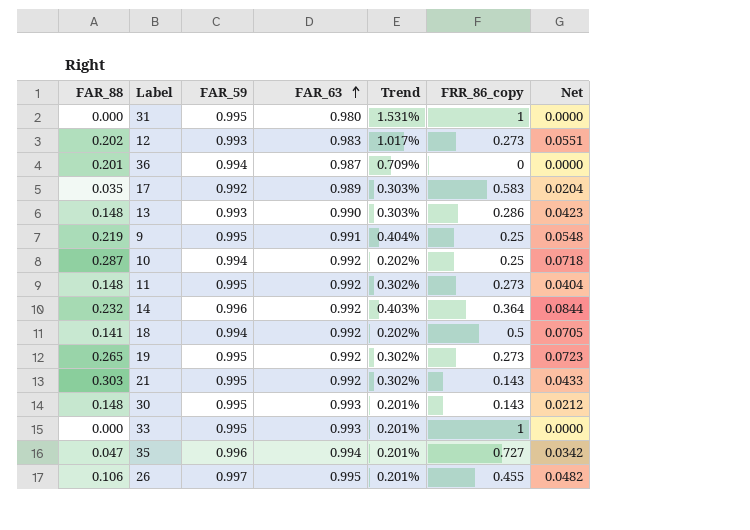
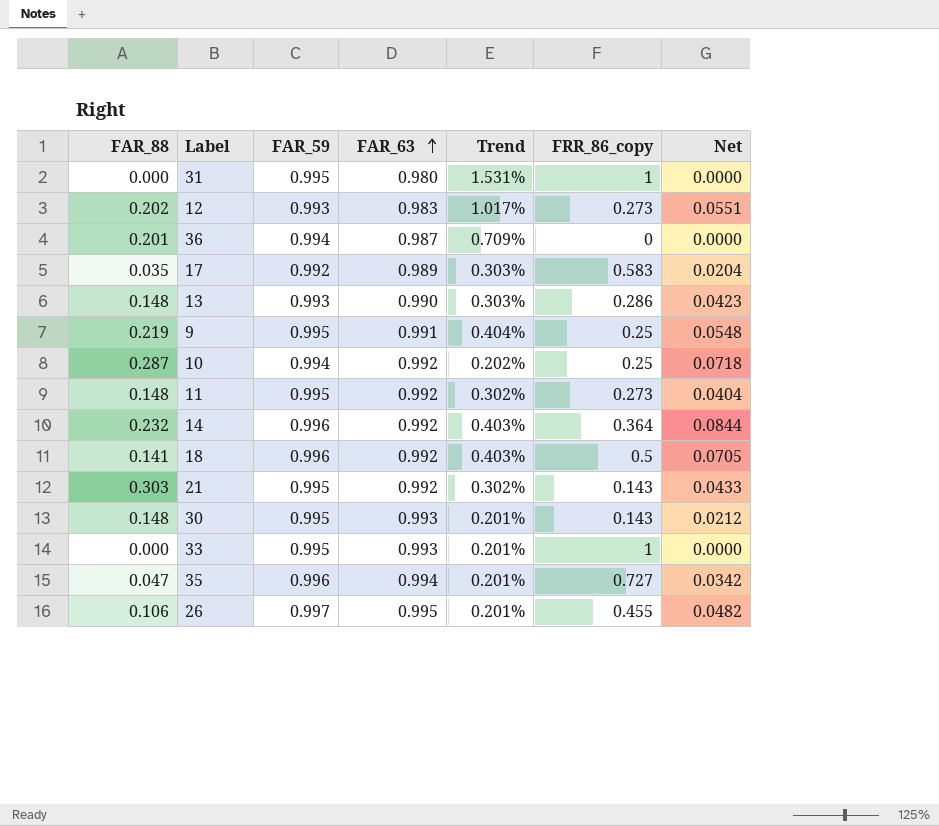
row 19: 0.265 | 0.995 | 0.992 | 0.302% | 0.273 | 0.0723 -> none
18 | FAR_59: 0.994 -> 0.996
18 | Trend: 0.202% -> 0.403%

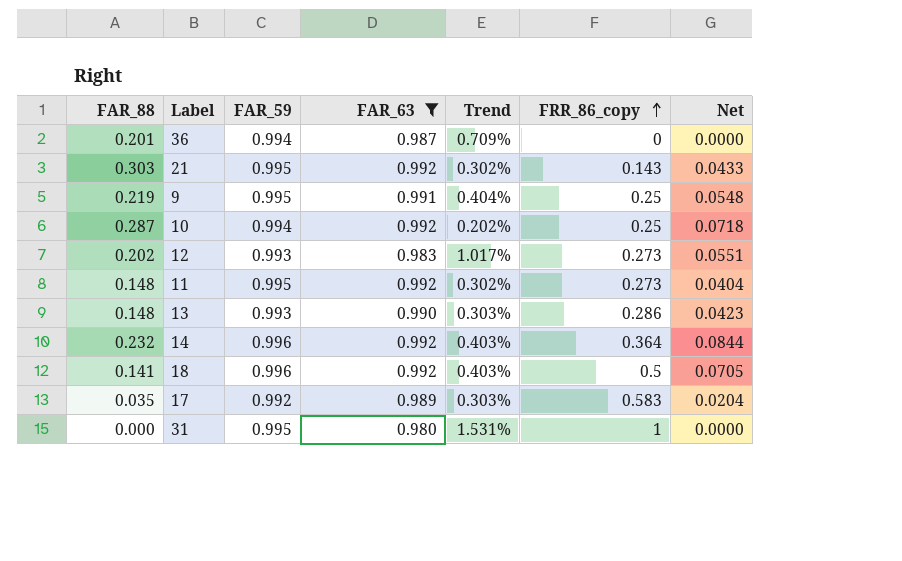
filter: none -> FAR_63 <= 0.992
row order: FAR_63 ascending -> FRR_86_copy ascending

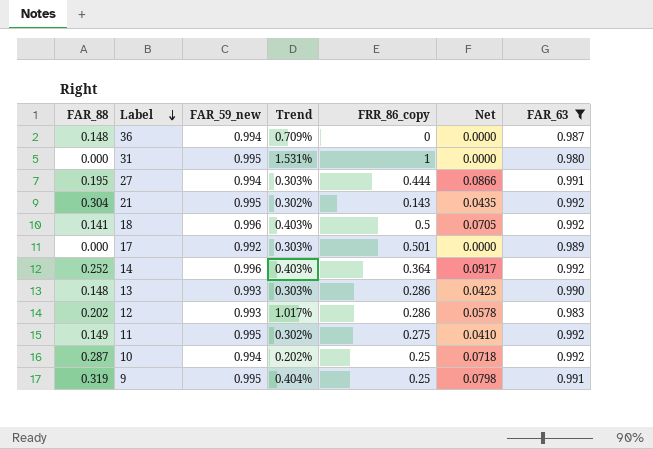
row order: FRR_86_copy ascending -> Label descending
column name: FAR_59 -> FAR_59_new
column FAR_63 | position: 4 -> 7
36 | FAR_88: 0.201 -> 0.148
row 27: none -> 0.195 | 0.994 | 0.303% | 0.444 | 0.0866 | 0.991
21 | FAR_88: 0.303 -> 0.304
21 | Net: 0.0433 -> 0.0435
17 | FAR_88: 0.035 -> 0.000
17 | FRR_86_copy: 0.583 -> 0.501
17 | Net: 0.0204 -> 0.0000
14 | FAR_88: 0.232 -> 0.252
14 | Net: 0.0844 -> 0.0917
12 | FRR_86_copy: 0.273 -> 0.286
12 | Net: 0.0551 -> 0.0578
11 | FAR_88: 0.148 -> 0.149
11 | FRR_86_copy: 0.273 -> 0.275
11 | Net: 0.0404 -> 0.0410
9 | FAR_88: 0.219 -> 0.319
9 | Net: 0.0548 -> 0.0798

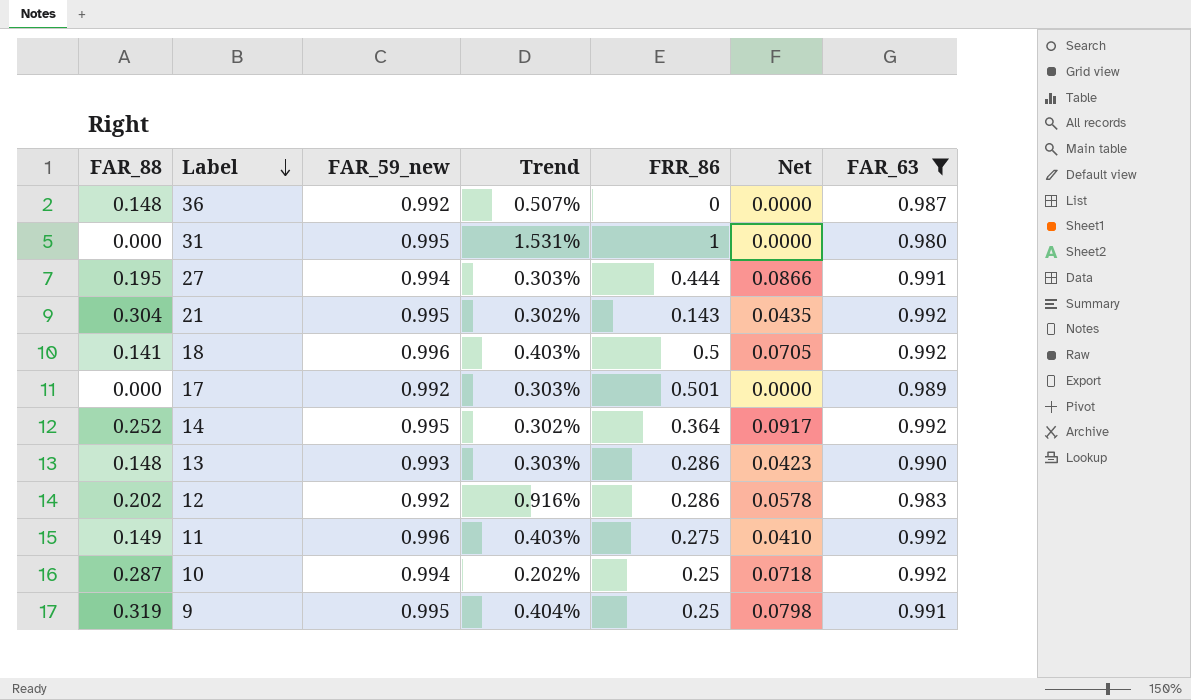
column name: FRR_86_copy -> FRR_86
36 | FAR_59_new: 0.994 -> 0.992
36 | Trend: 0.709% -> 0.507%
14 | FAR_59_new: 0.996 -> 0.995
14 | Trend: 0.403% -> 0.302%
12 | FAR_59_new: 0.993 -> 0.992
12 | Trend: 1.017% -> 0.916%
11 | FAR_59_new: 0.995 -> 0.996
11 | Trend: 0.302% -> 0.403%

